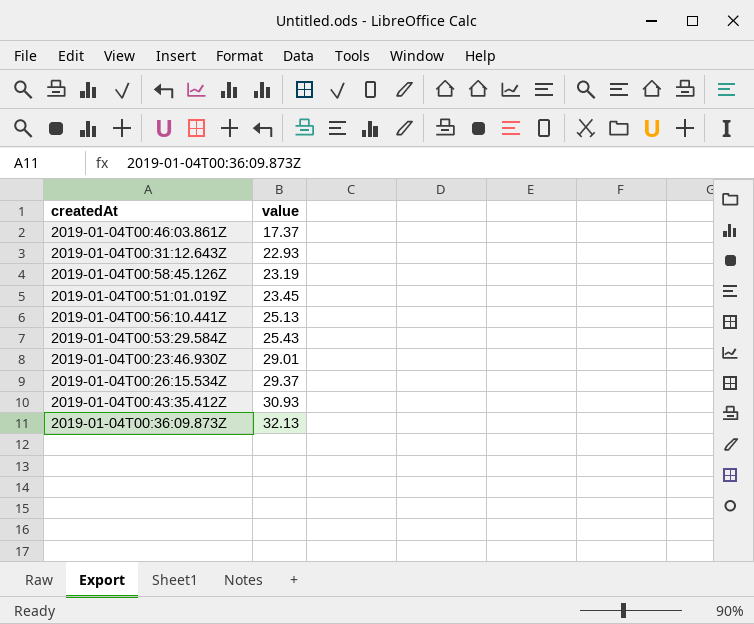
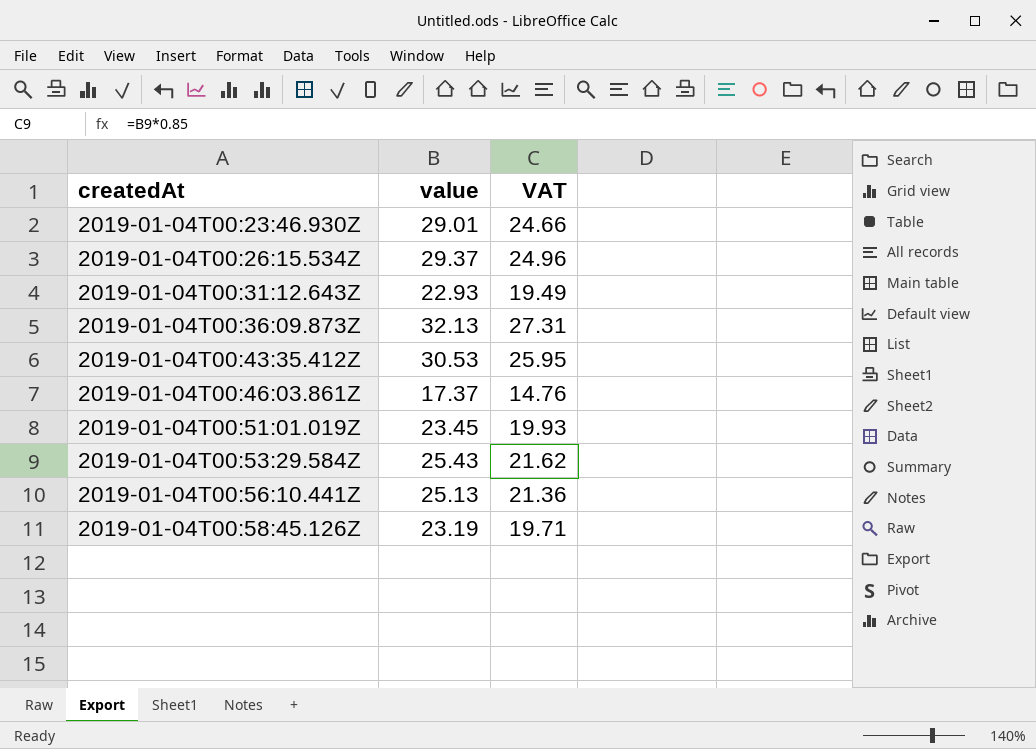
row order: value ascending -> createdAt ascending
column VAT | formula: none -> [value] * 0.85
2019-01-04T00:43:35.412Z | value: 30.93 -> 30.53

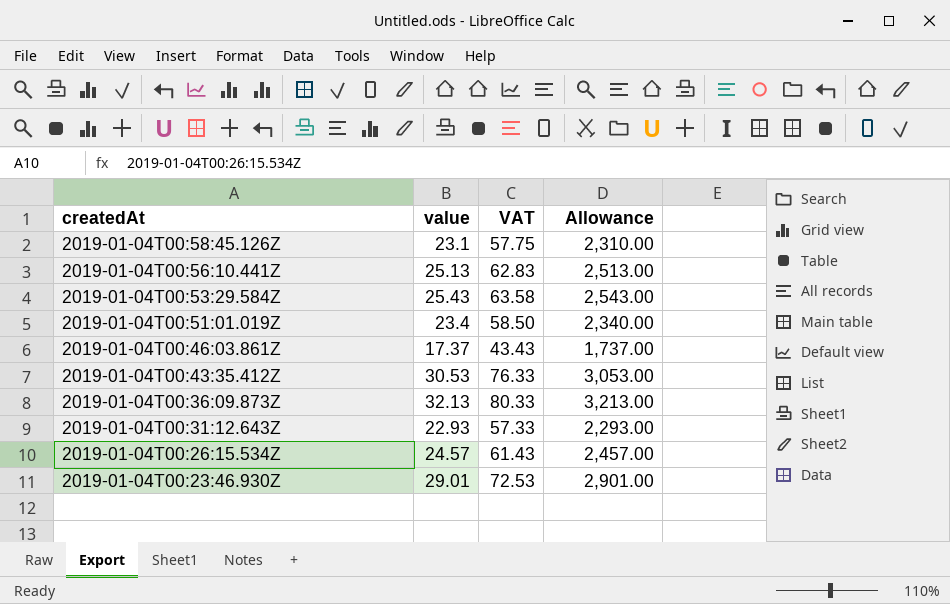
row order: createdAt ascending -> createdAt descending
column VAT | formula: [value] * 0.85 -> [value] * 2.5
column Allowance | formula: none -> [value] * 100
2019-01-04T00:58:45.126Z | value: 23.19 -> 23.1
2019-01-04T00:51:01.019Z | value: 23.45 -> 23.4
2019-01-04T00:26:15.534Z | value: 29.37 -> 24.57

